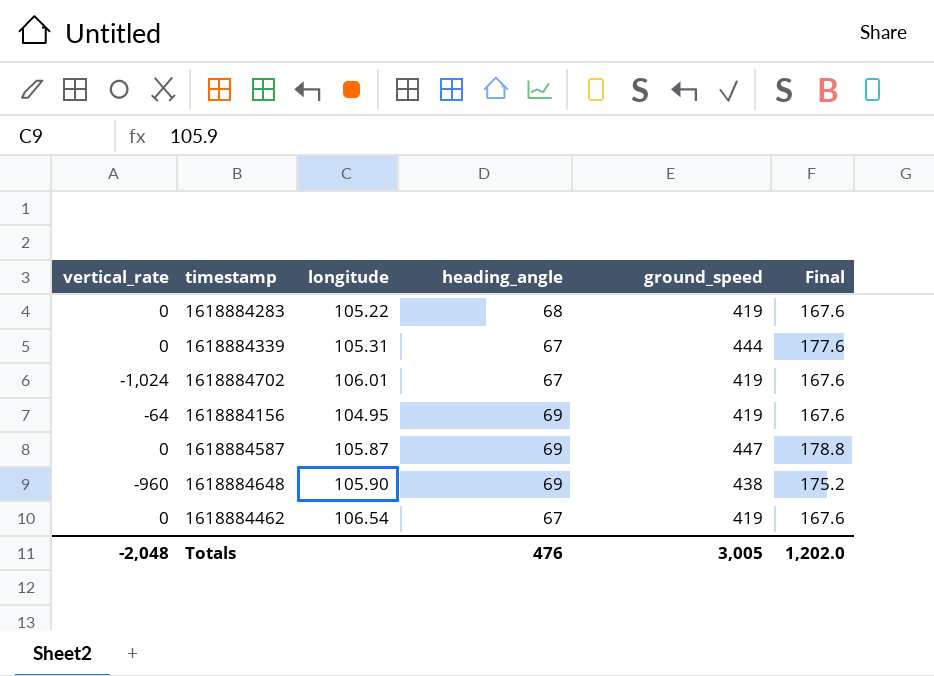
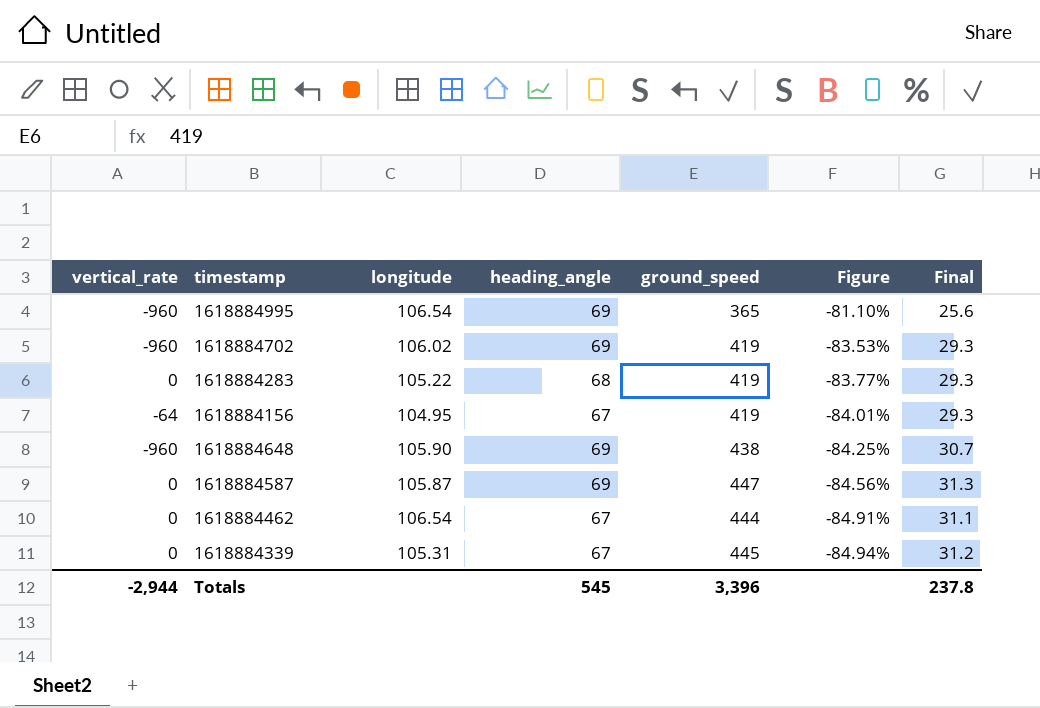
row order: none -> Figure descending
column Figure | formula: none -> ([heading_angle] - [ground_speed]) / [ground_speed]
column Final | formula: [ground_speed] * 0.4 -> [ground_speed] * 0.07
row 1618884995: none -> -960 | 106.54 | 69 | 365 | -81.10% | 25.6
1618884702 | vertical_rate: -1,024 -> -960
1618884702 | longitude: 106.01 -> 106.02
1618884702 | heading_angle: 67 -> 69
1618884156 | heading_angle: 69 -> 67
1618884462 | ground_speed: 419 -> 444
1618884339 | ground_speed: 444 -> 445
Totals | vertical_rate: -2,048 -> -2,944
Totals | heading_angle: 476 -> 545
Totals | ground_speed: 3,005 -> 3,396
Totals | Final: 1,202.0 -> 237.8

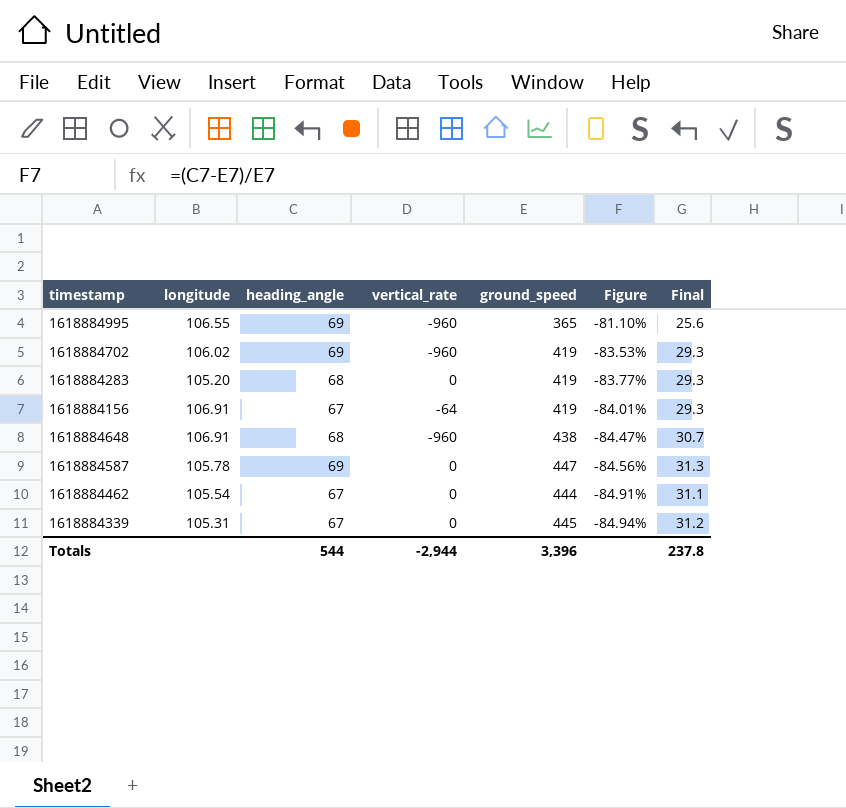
column vertical_rate | position: 1 -> 4
1618884995 | longitude: 106.54 -> 106.55
1618884283 | longitude: 105.22 -> 105.20
1618884156 | longitude: 104.95 -> 106.91
1618884648 | longitude: 105.90 -> 106.91
1618884648 | heading_angle: 69 -> 68
1618884648 | Figure: -84.25% -> -84.47%
1618884587 | longitude: 105.87 -> 105.78
1618884462 | longitude: 106.54 -> 105.54
Totals | heading_angle: 545 -> 544

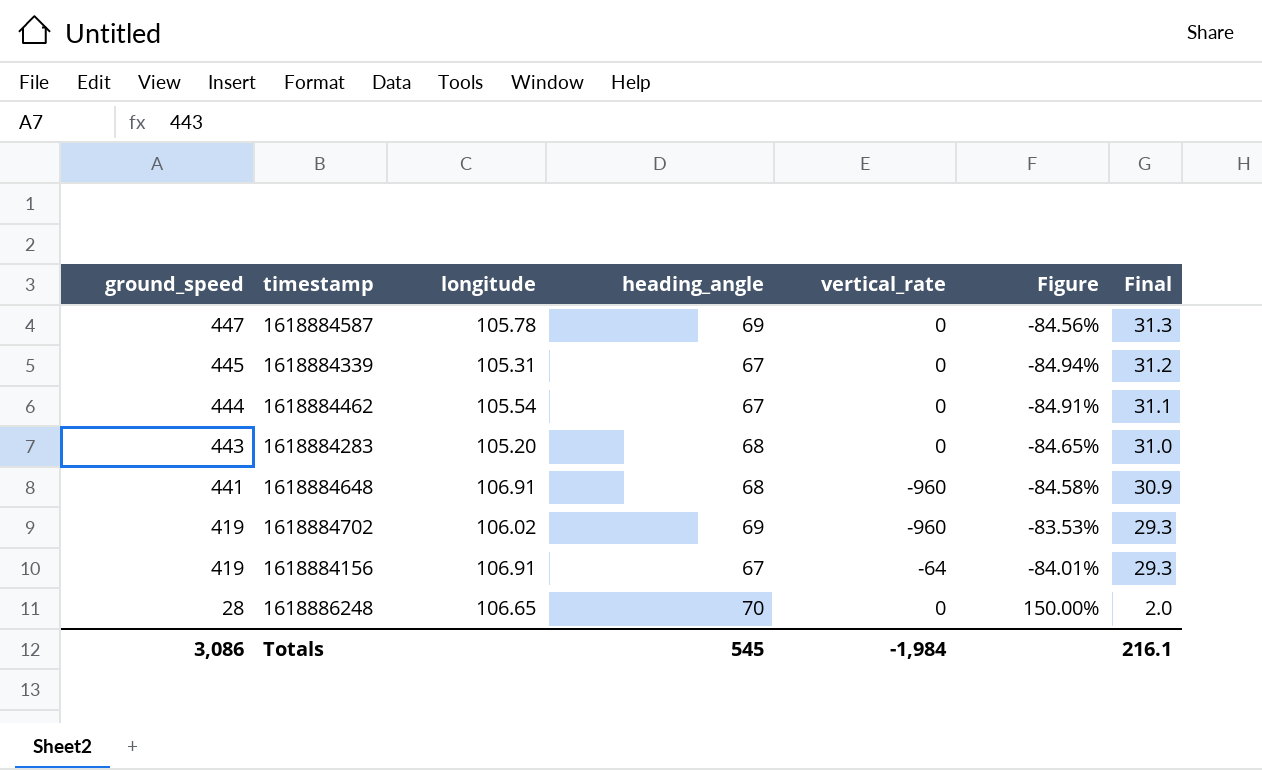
row order: Figure descending -> ground_speed descending
column ground_speed | position: 5 -> 1
row 1618884995: 106.55 | 69 | -960 | 365 | -81.10% | 25.6 -> none
1618884283 | ground_speed: 419 -> 443
1618884283 | Figure: -83.77% -> -84.65%
1618884283 | Final: 29.3 -> 31.0
1618884648 | ground_speed: 438 -> 441
1618884648 | Figure: -84.47% -> -84.58%
1618884648 | Final: 30.7 -> 30.9
row 1618886248: none -> 28 | 106.65 | 70 | 0 | 150.00% | 2.0
Totals | ground_speed: 3,396 -> 3,086
Totals | heading_angle: 544 -> 545
Totals | vertical_rate: -2,944 -> -1,984
Totals | Final: 237.8 -> 216.1

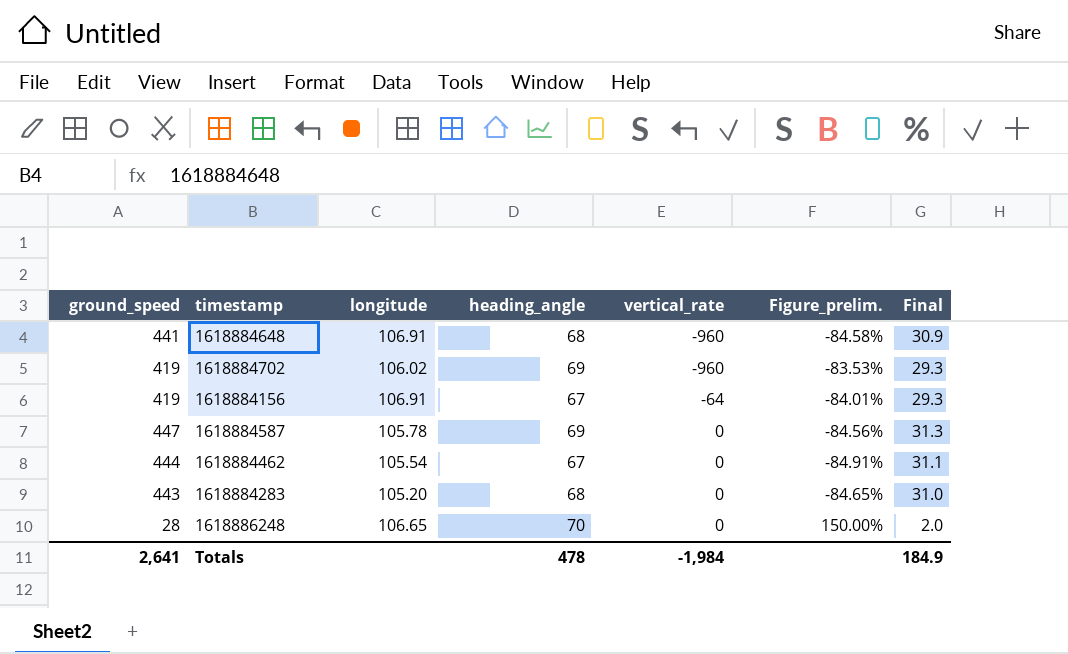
row order: ground_speed descending -> vertical_rate ascending
column name: Figure -> Figure_prelim.
row 1618884339: 445 | 105.31 | 67 | 0 | -84.94% | 31.2 -> none
Totals | ground_speed: 3,086 -> 2,641
Totals | heading_angle: 545 -> 478
Totals | Final: 216.1 -> 184.9

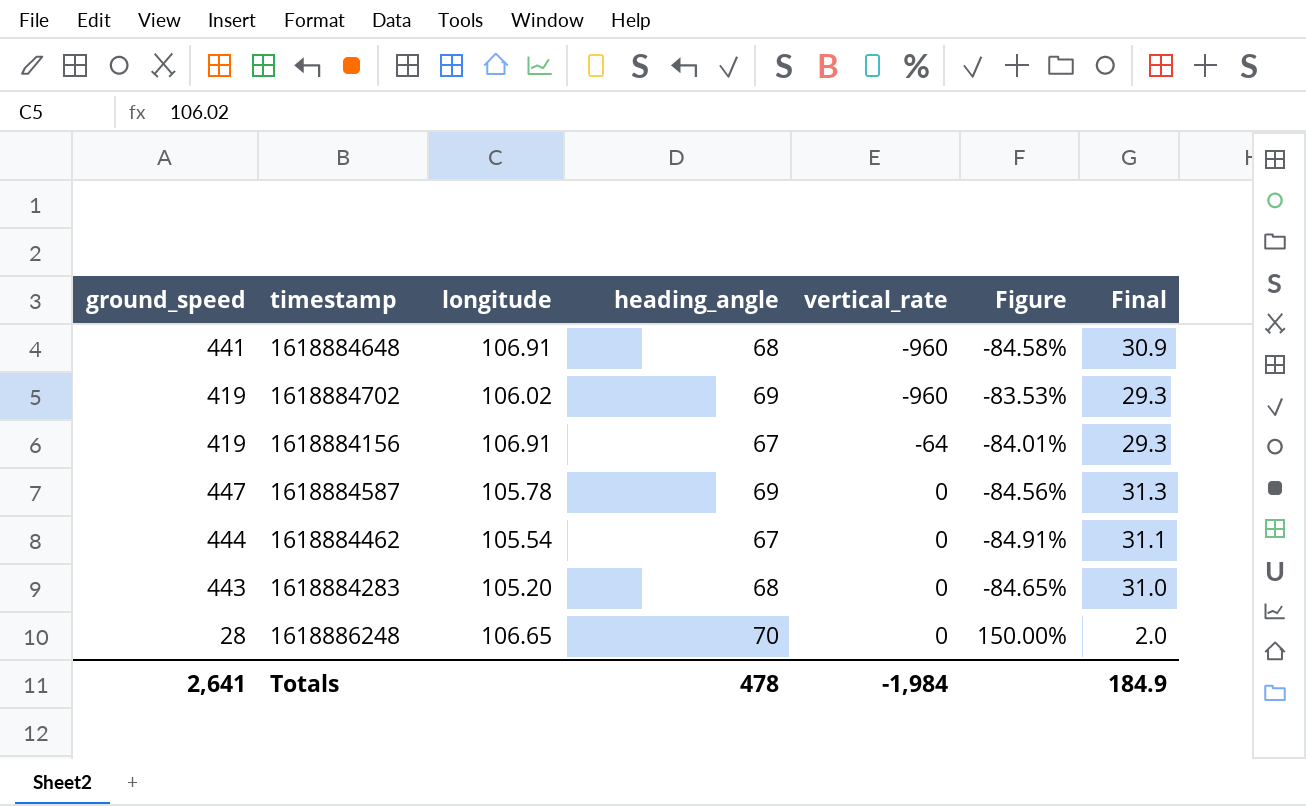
column name: Figure_prelim. -> Figure

